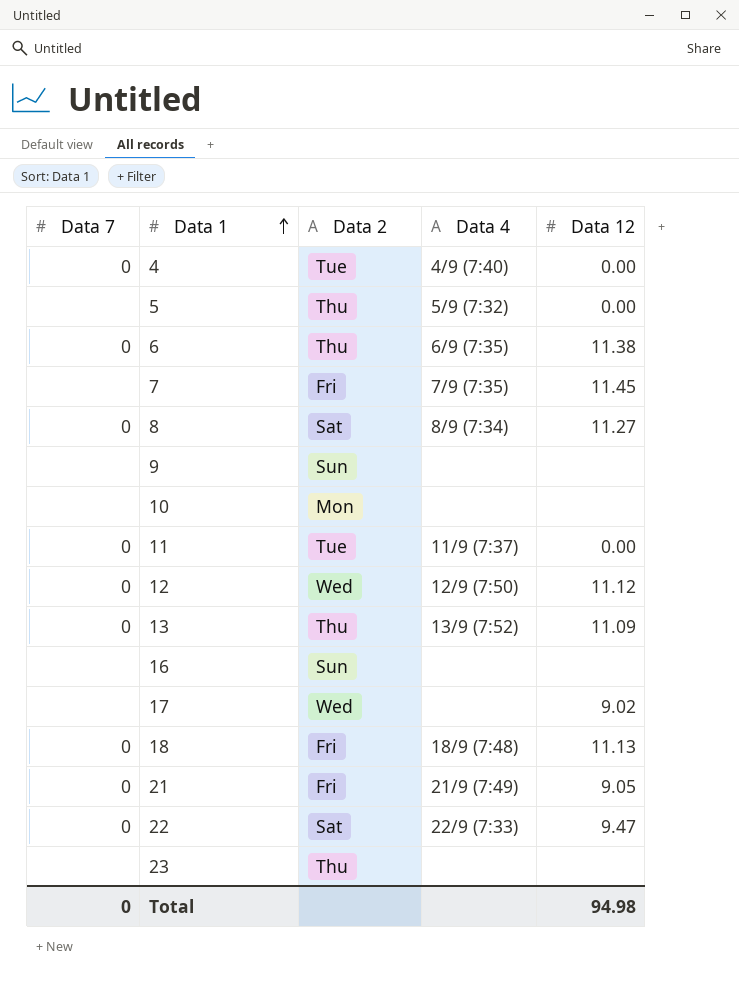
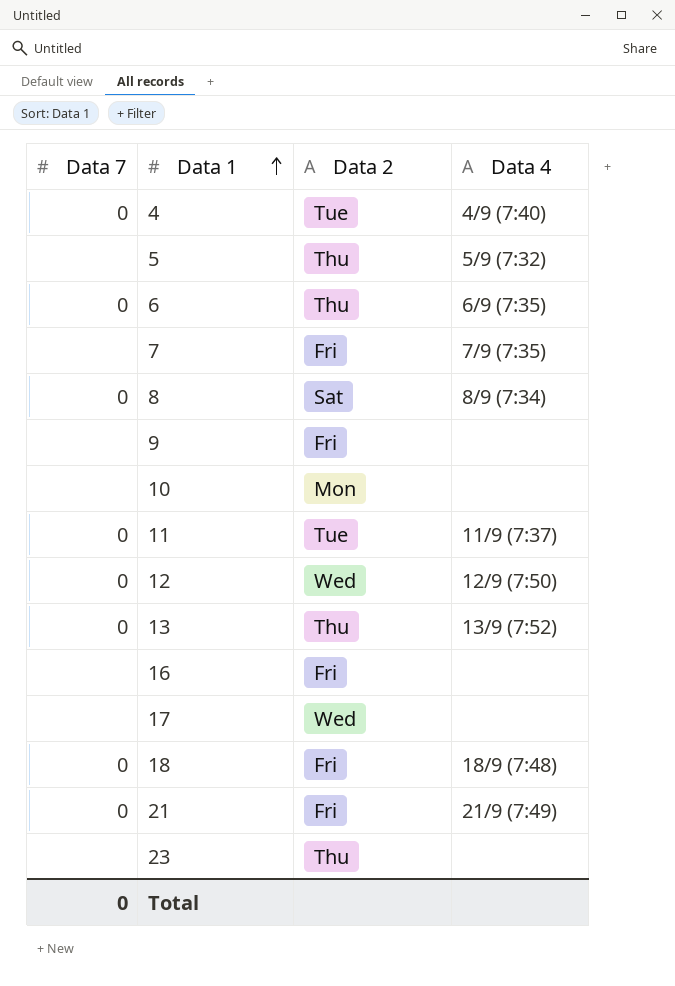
column Data 12 | position: 5 -> none
row 22: 0 | Sat | 22/9 (7:33) | 9.47 -> none
9 | Data 2: Sun -> Fri
16 | Data 2: Sun -> Fri

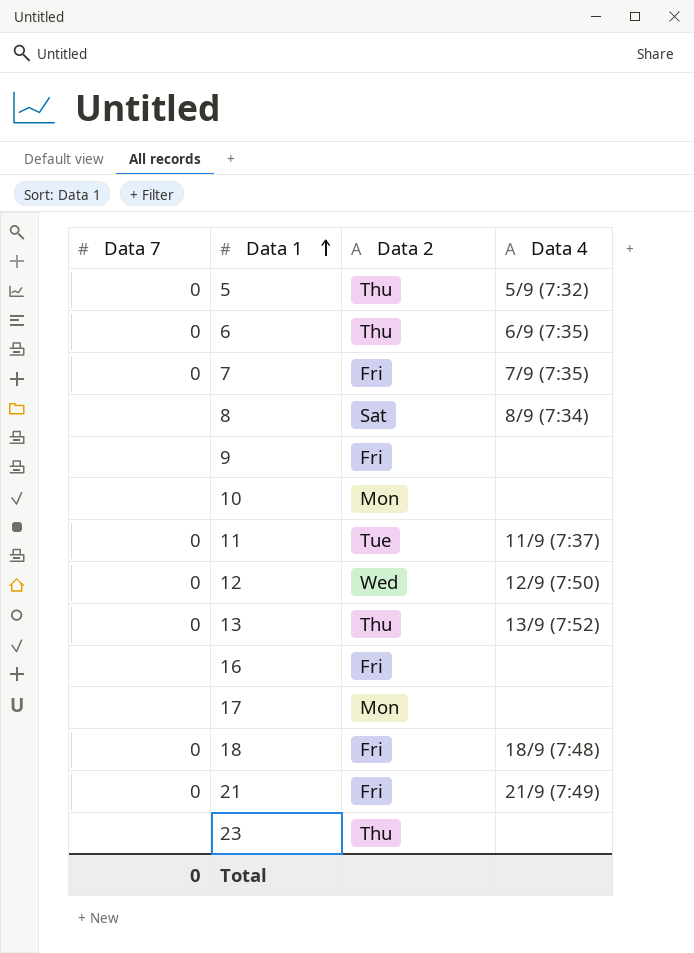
row 4: 0 | Tue | 4/9 (7:40) -> none
5 | Data 7: none -> 0
7 | Data 7: none -> 0
8 | Data 7: 0 -> none
17 | Data 2: Wed -> Mon

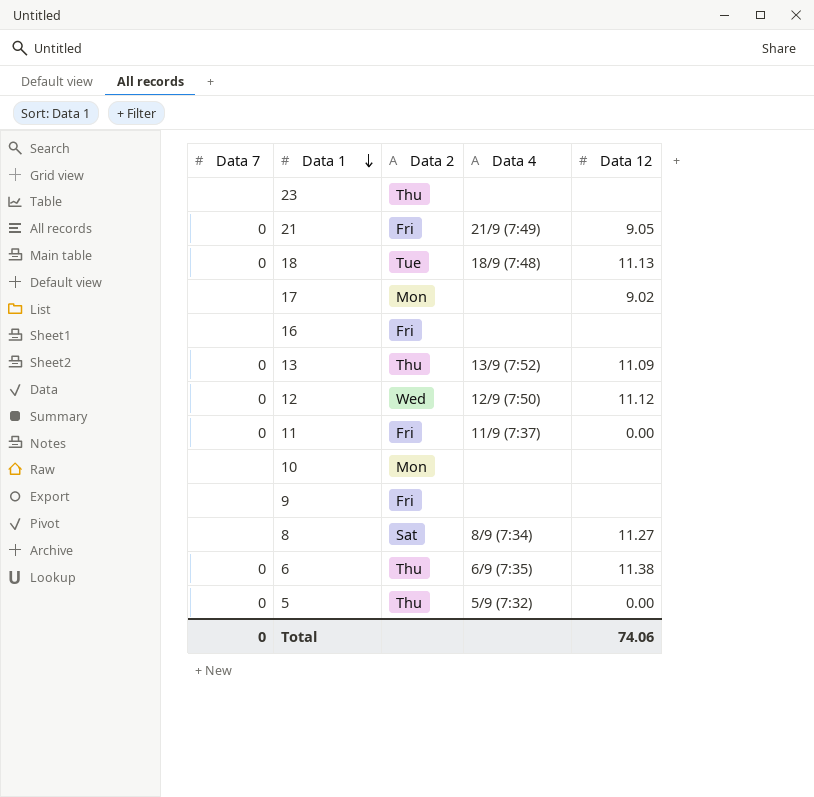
row order: Data 1 ascending -> Data 1 descending
column Data 12 | position: none -> 5
row 7: 0 | Fri | 7/9 (7:35) -> none
18 | Data 2: Fri -> Tue
11 | Data 2: Tue -> Fri

